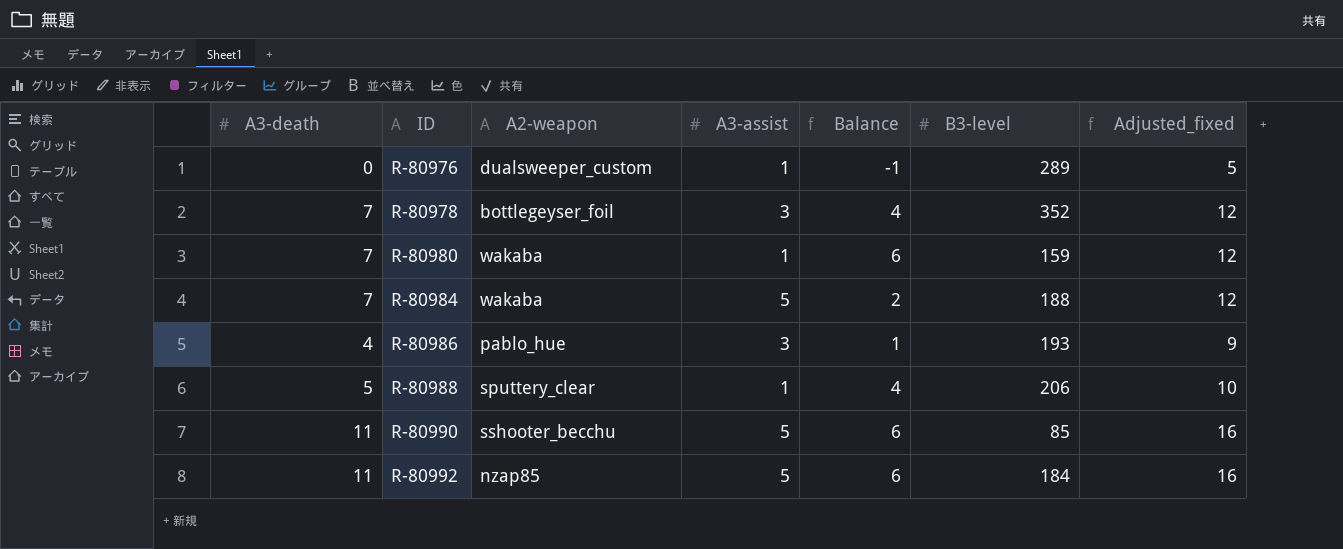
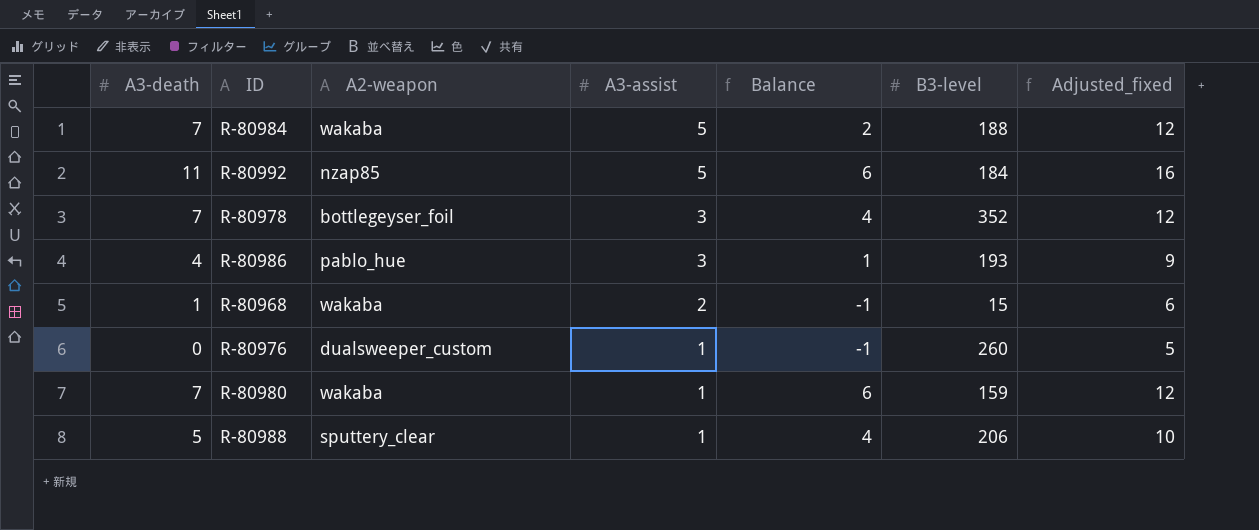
row order: ID ascending -> A3-assist descending
row R-80990: 11 | sshooter_becchu | 5 | 6 | 85 | 16 -> none
row R-80968: none -> 1 | wakaba | 2 | -1 | 15 | 6
R-80976 | B3-level: 289 -> 260

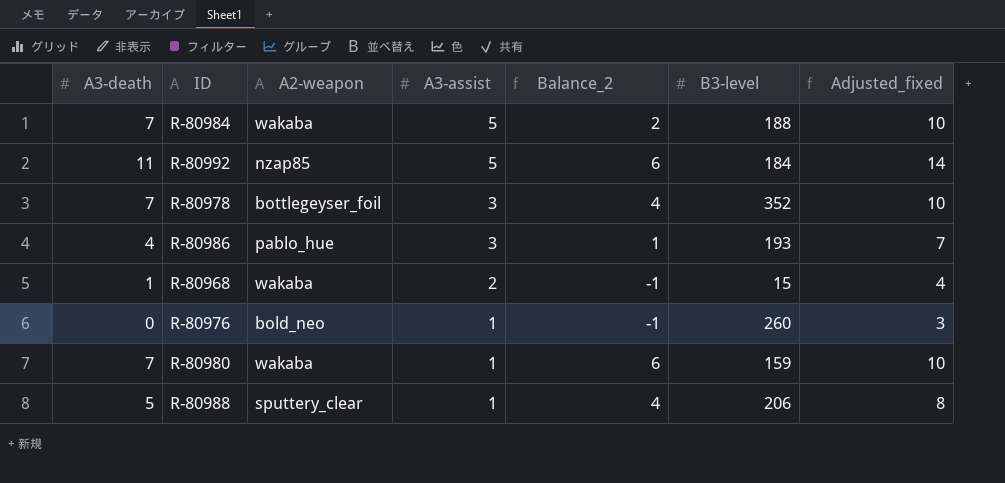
column name: Balance -> Balance_2
column Adjusted_fixed | formula: [A3-death] + 5 -> [A3-death] + 3
R-80976 | A2-weapon: dualsweeper_custom -> bold_neo

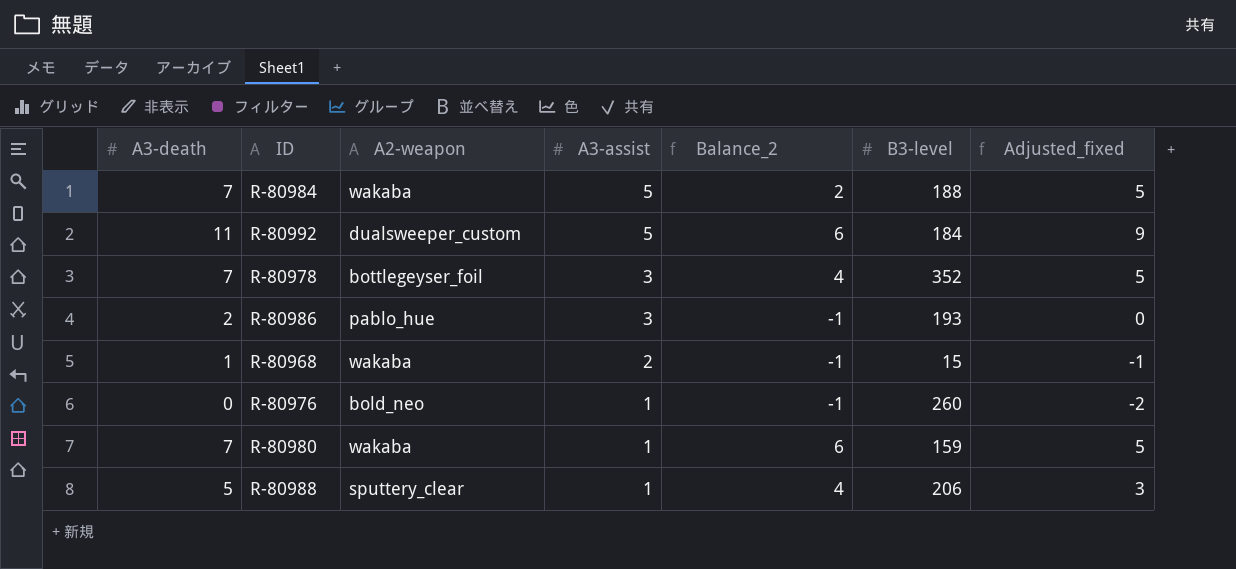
column Adjusted_fixed | formula: [A3-death] + 3 -> [A3-death] - 2
R-80992 | A2-weapon: nzap85 -> dualsweeper_custom
R-80986 | A3-death: 4 -> 2
R-80986 | Balance_2: 1 -> -1

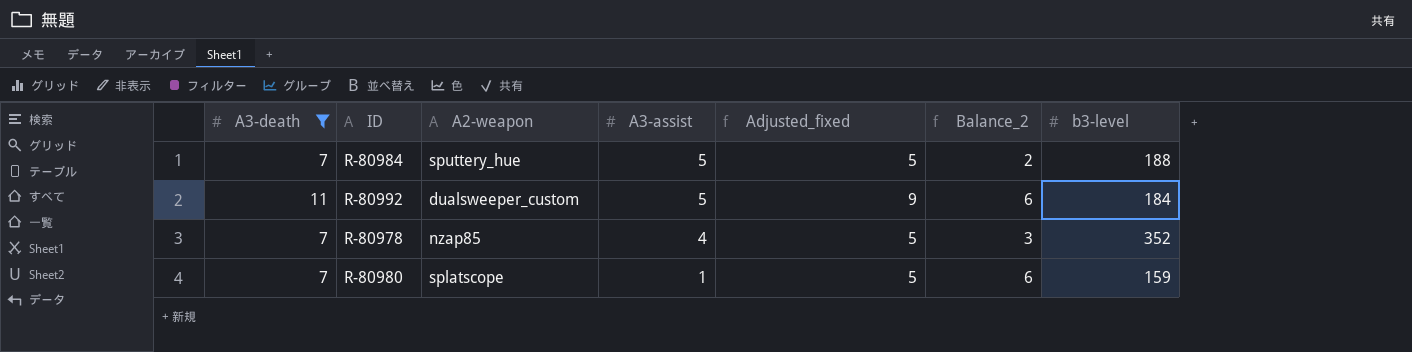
filter: none -> A3-death >= 7
column Adjusted_fixed | position: 7 -> 5
column name: B3-level -> b3-level
R-80984 | A2-weapon: wakaba -> sputtery_hue
R-80978 | A2-weapon: bottlegeyser_foil -> nzap85
R-80978 | A3-assist: 3 -> 4
R-80978 | Balance_2: 4 -> 3
R-80980 | A2-weapon: wakaba -> splatscope

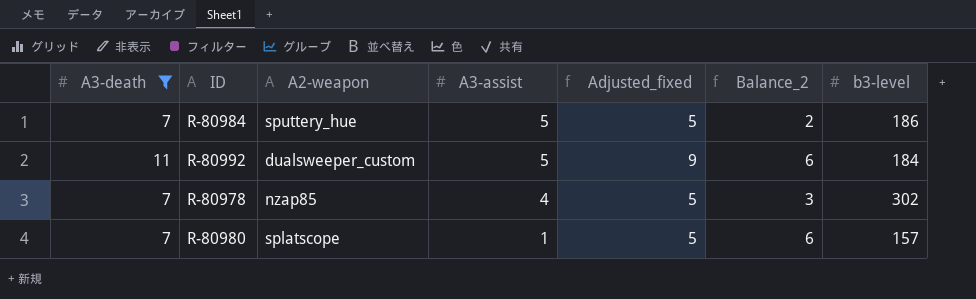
R-80984 | b3-level: 188 -> 186
R-80978 | b3-level: 352 -> 302
R-80980 | b3-level: 159 -> 157

